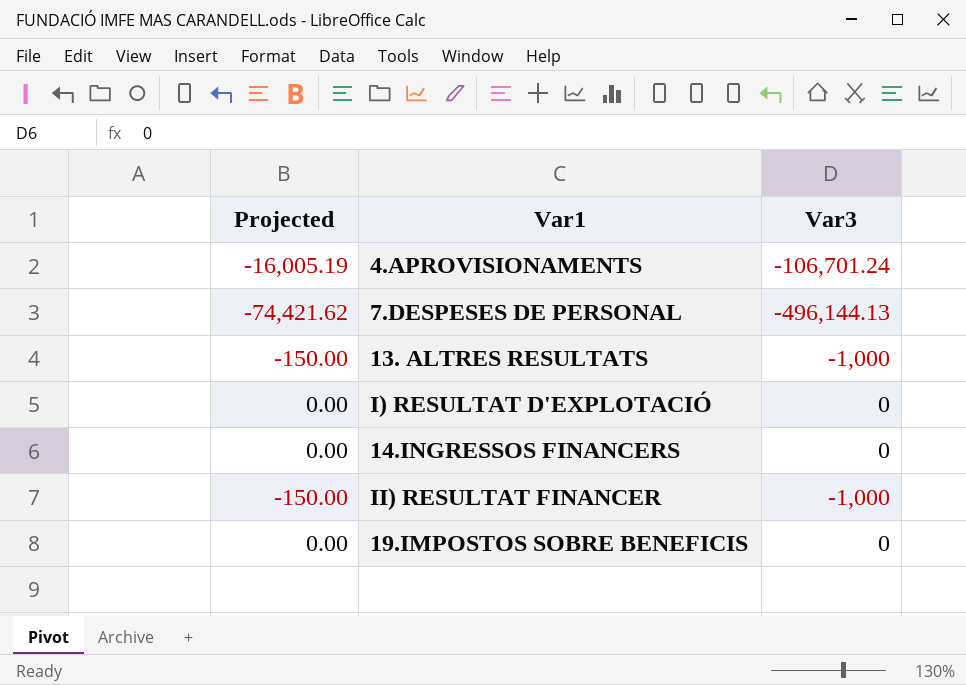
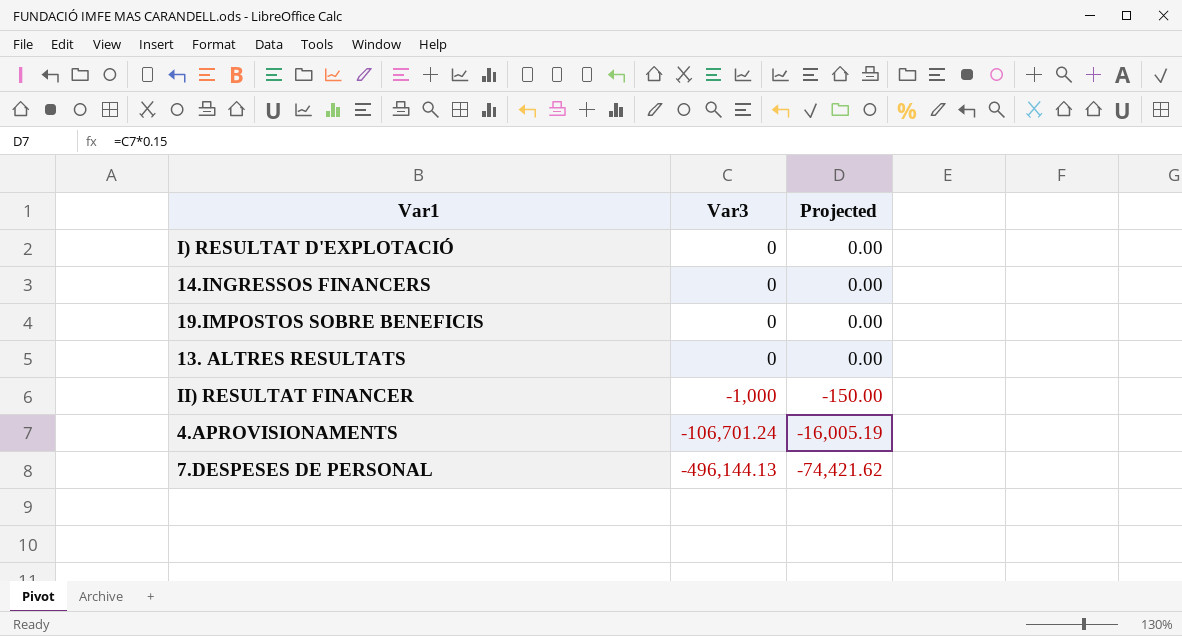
row order: none -> Var3 descending
column Projected | position: 1 -> 3
13. ALTRES RESULTATS | Var3: -1,000 -> 0
13. ALTRES RESULTATS | Projected: -150.00 -> 0.00

